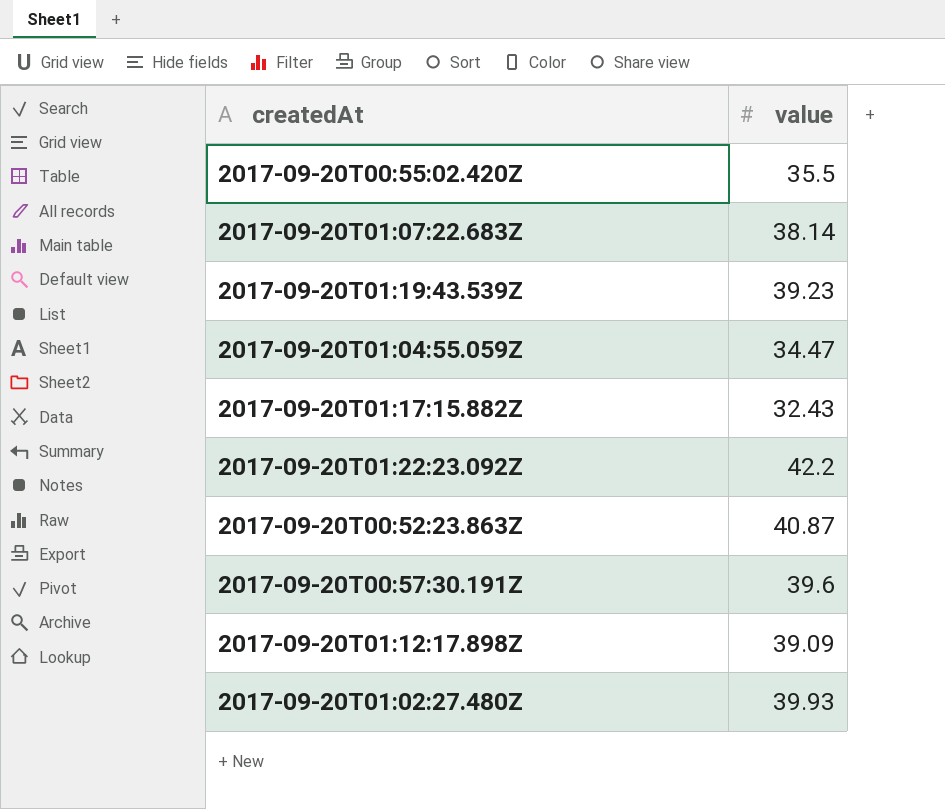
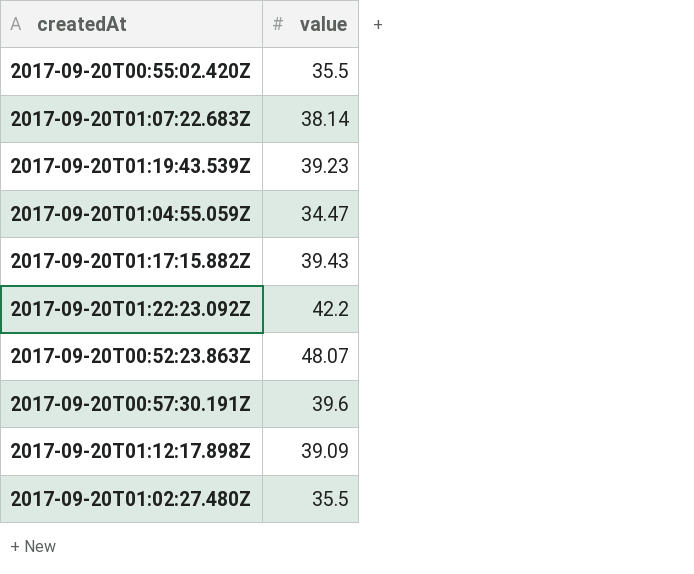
2017-09-20T01:17:15.882Z | value: 32.43 -> 39.43
2017-09-20T00:52:23.863Z | value: 40.87 -> 48.07
2017-09-20T01:02:27.480Z | value: 39.93 -> 35.5

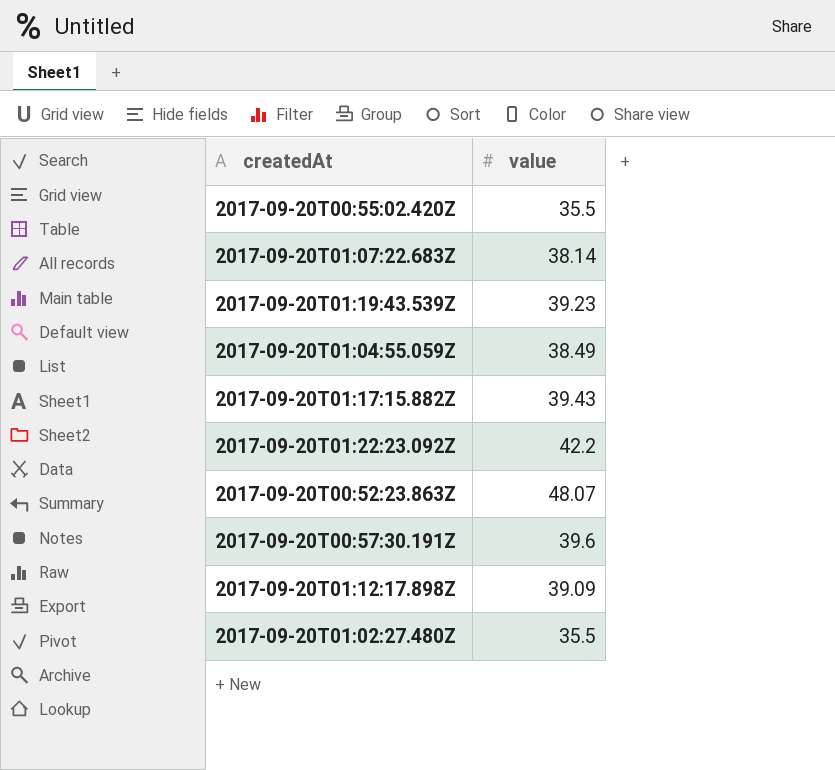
2017-09-20T01:04:55.059Z | value: 34.47 -> 38.49

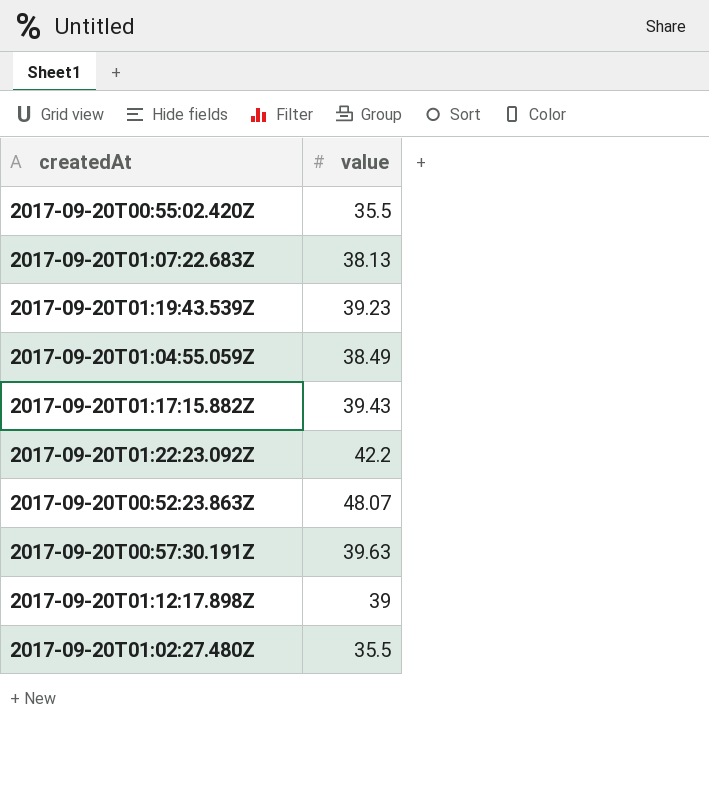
2017-09-20T01:07:22.683Z | value: 38.14 -> 38.13
2017-09-20T00:57:30.191Z | value: 39.6 -> 39.63
2017-09-20T01:12:17.898Z | value: 39.09 -> 39

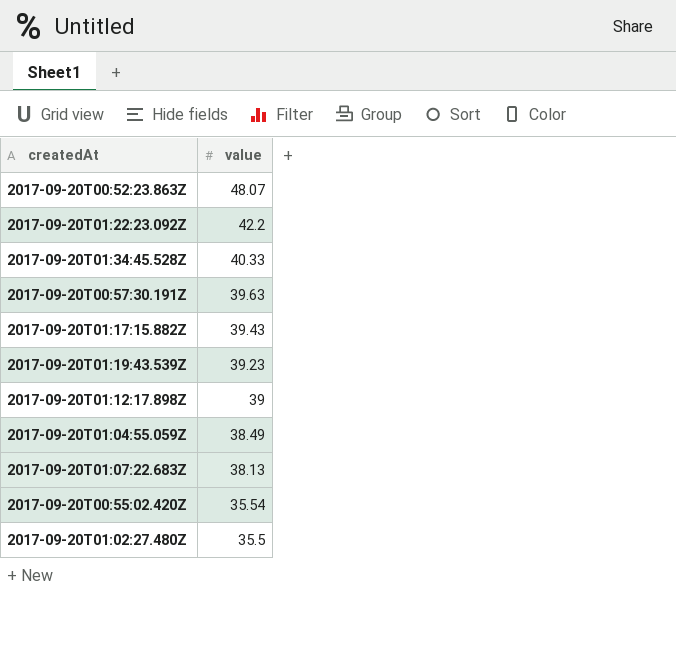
row order: none -> value descending
row 2017-09-20T01:34:45.528Z: none -> 40.33
2017-09-20T00:55:02.420Z | value: 35.5 -> 35.54

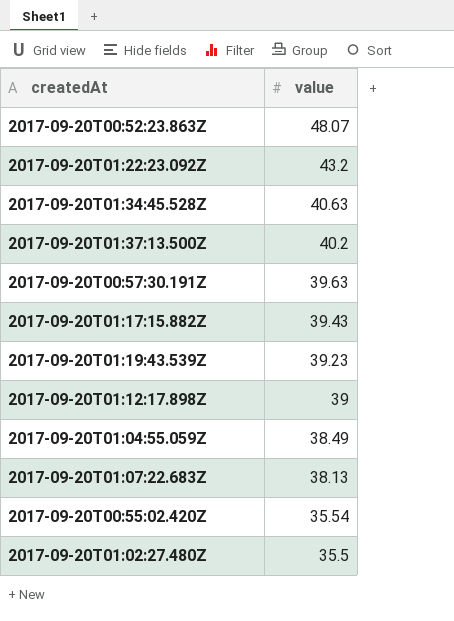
2017-09-20T01:22:23.092Z | value: 42.2 -> 43.2
2017-09-20T01:34:45.528Z | value: 40.33 -> 40.63
row 2017-09-20T01:37:13.500Z: none -> 40.2

